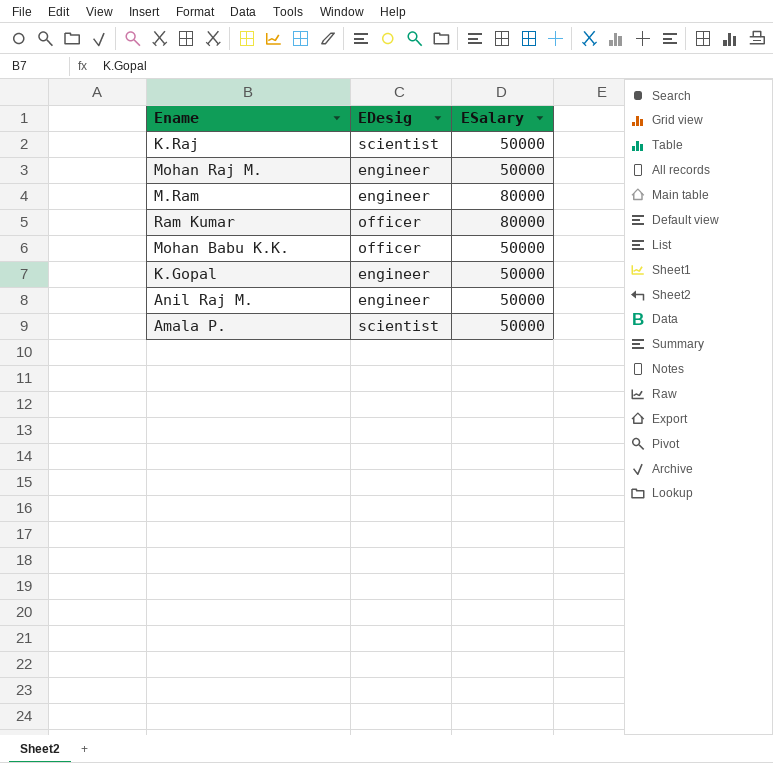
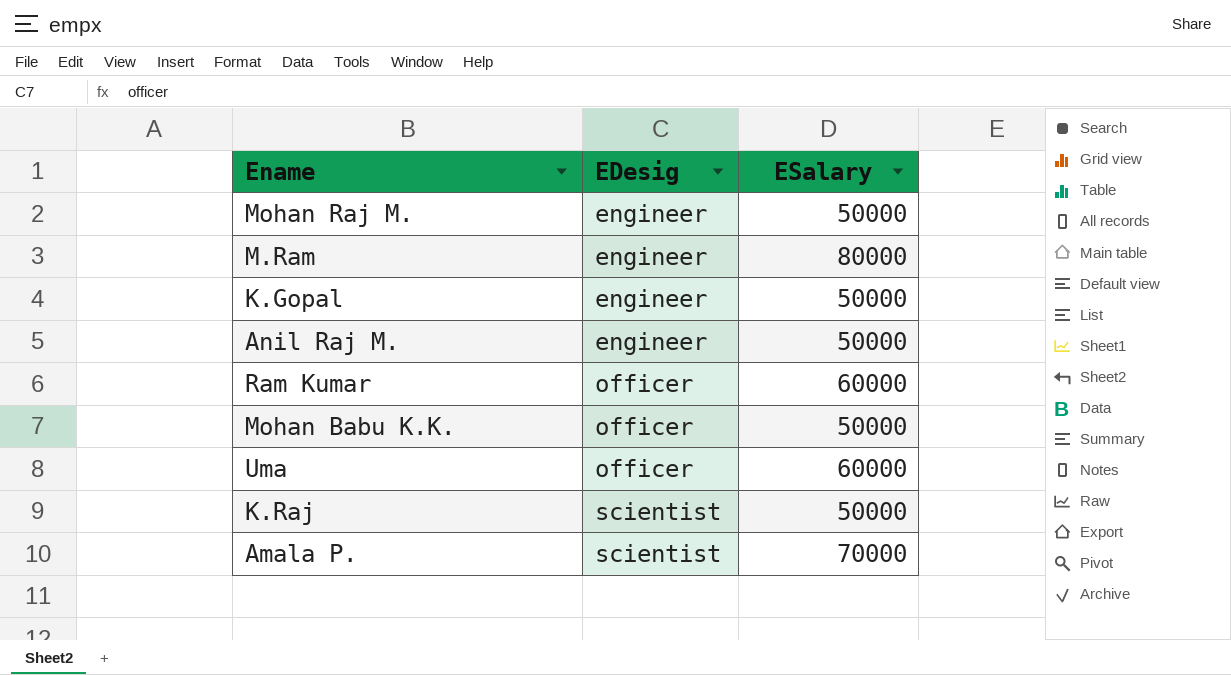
row order: none -> EDesig ascending
Ram Kumar | ESalary: 80000 -> 60000
row Uma: none -> officer | 60000
Amala P. | ESalary: 50000 -> 70000

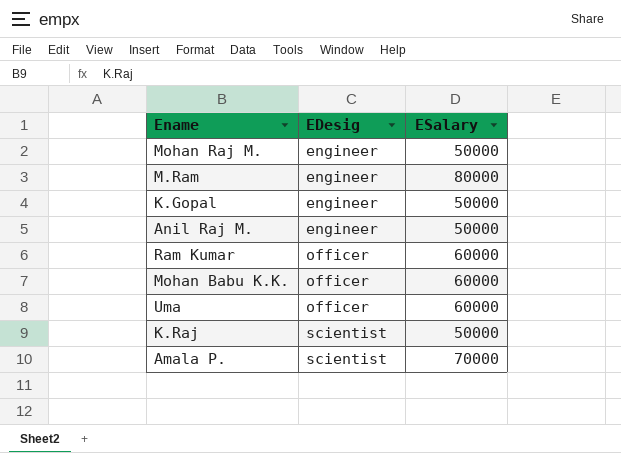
Mohan Babu K.K. | ESalary: 50000 -> 60000

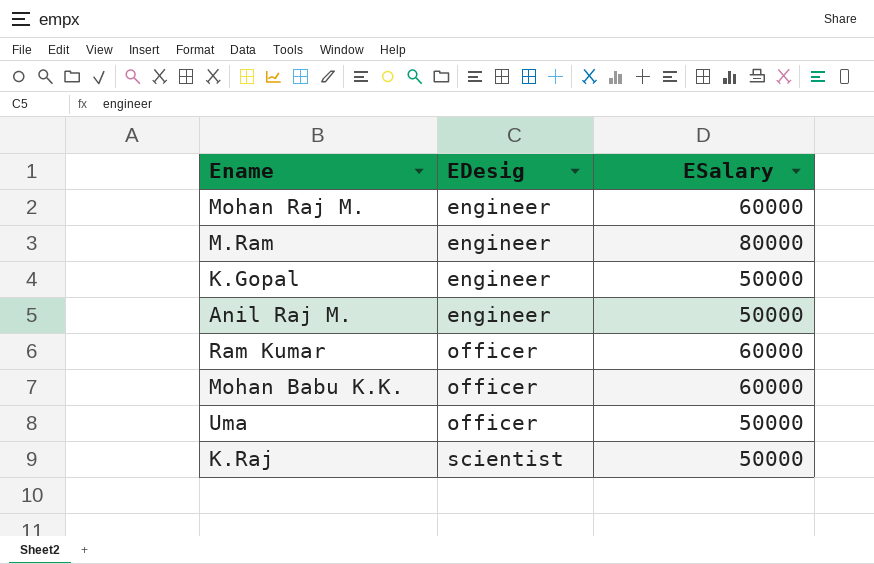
row Amala P.: scientist | 70000 -> none
Mohan Raj M. | ESalary: 50000 -> 60000
Uma | ESalary: 60000 -> 50000

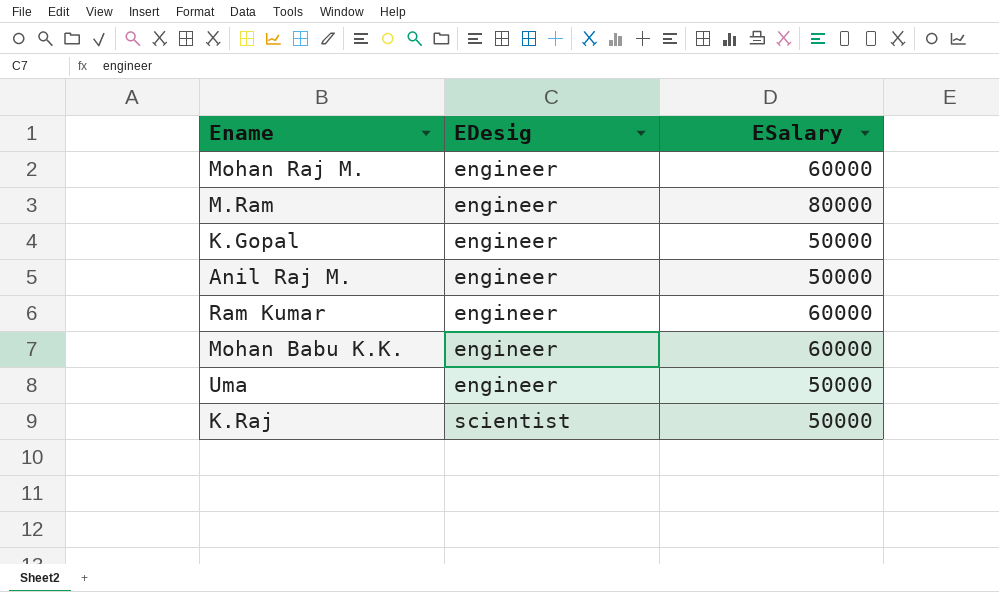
Ram Kumar | EDesig: officer -> engineer
Mohan Babu K.K. | EDesig: officer -> engineer
Uma | EDesig: officer -> engineer

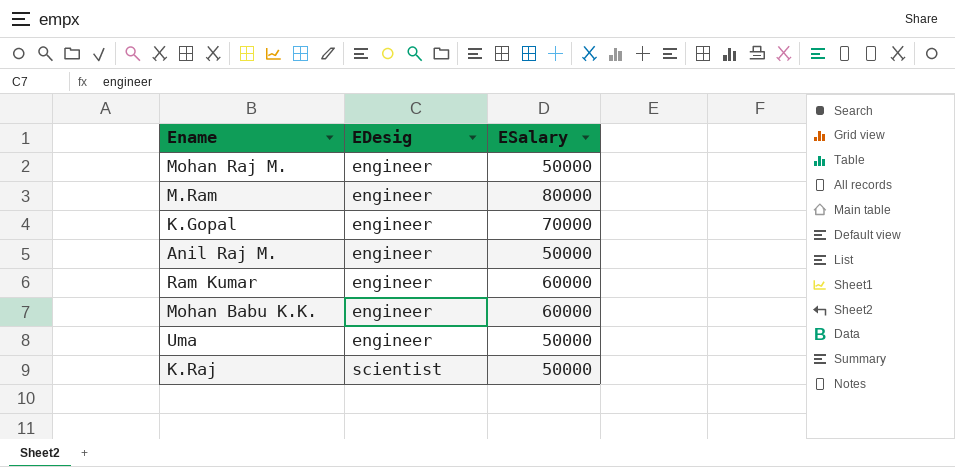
Mohan Raj M. | ESalary: 60000 -> 50000
K.Gopal | ESalary: 50000 -> 70000

